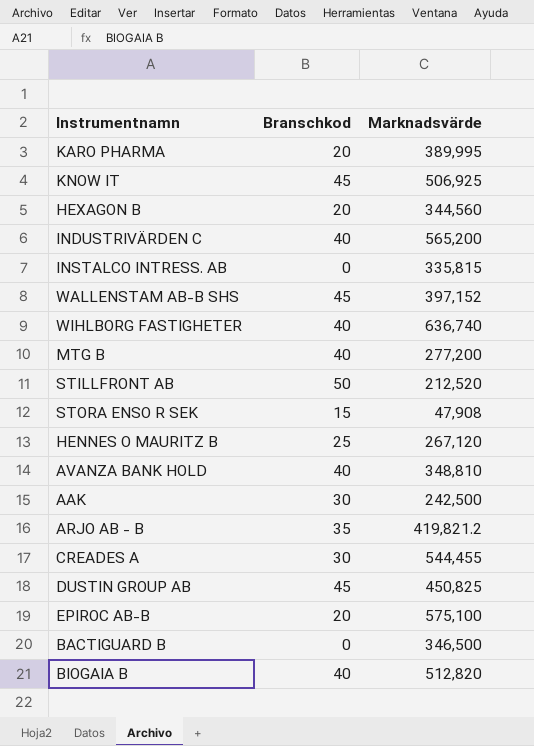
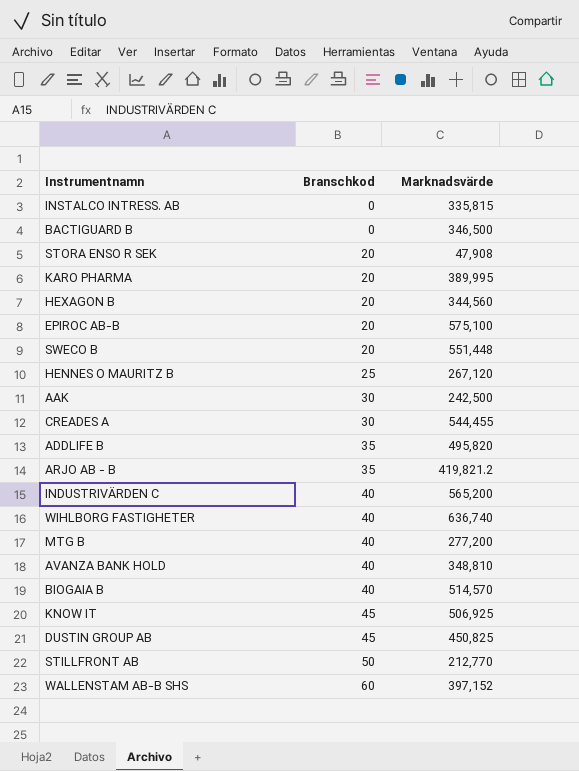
row order: none -> Branschkod ascending
STORA ENSO R SEK | Branschkod: 15 -> 20
row SWECO B: none -> 20 | 551,448
row ADDLIFE B: none -> 35 | 495,820
BIOGAIA B | Marknadsvärde: 512,820 -> 514,570
STILLFRONT AB | Marknadsvärde: 212,520 -> 212,770
WALLENSTAM AB-B SHS | Branschkod: 45 -> 60

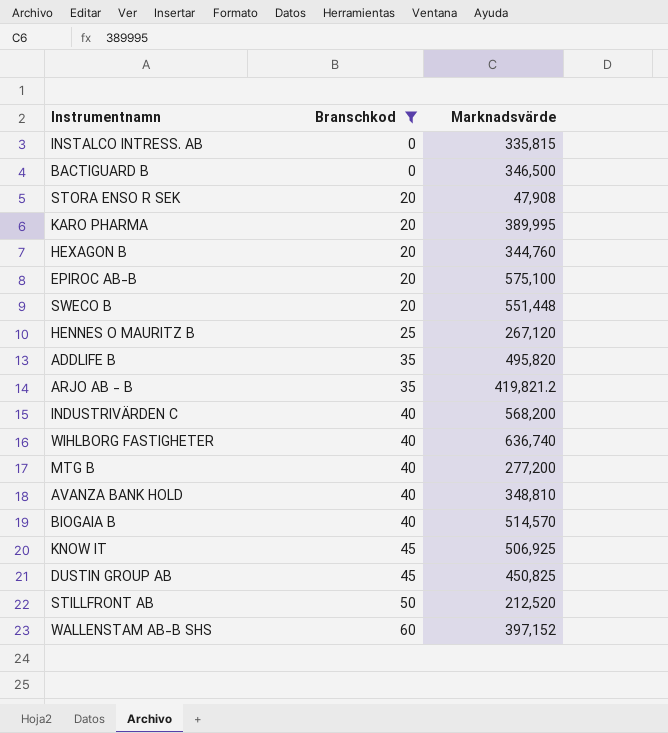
filter: none -> Branschkod != 30
HEXAGON B | Marknadsvärde: 344,560 -> 344,760
INDUSTRIVÄRDEN C | Marknadsvärde: 565,200 -> 568,200
STILLFRONT AB | Marknadsvärde: 212,770 -> 212,520

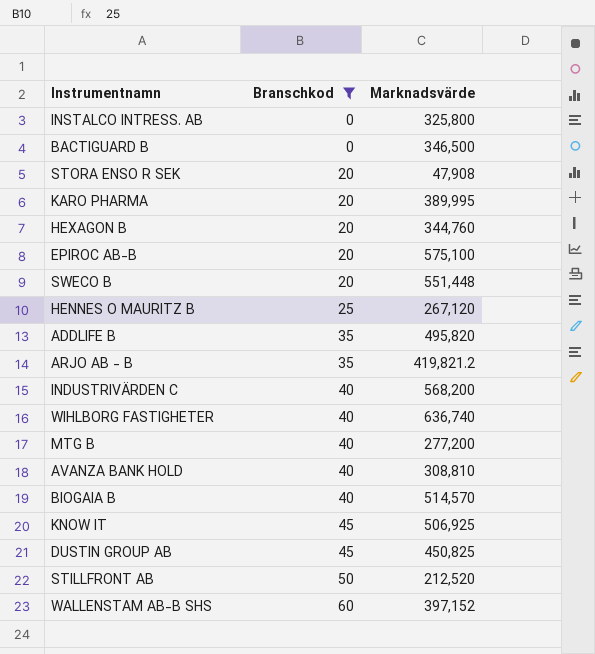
INSTALCO INTRESS. AB | Marknadsvärde: 335,815 -> 325,800
AVANZA BANK HOLD | Marknadsvärde: 348,810 -> 308,810

